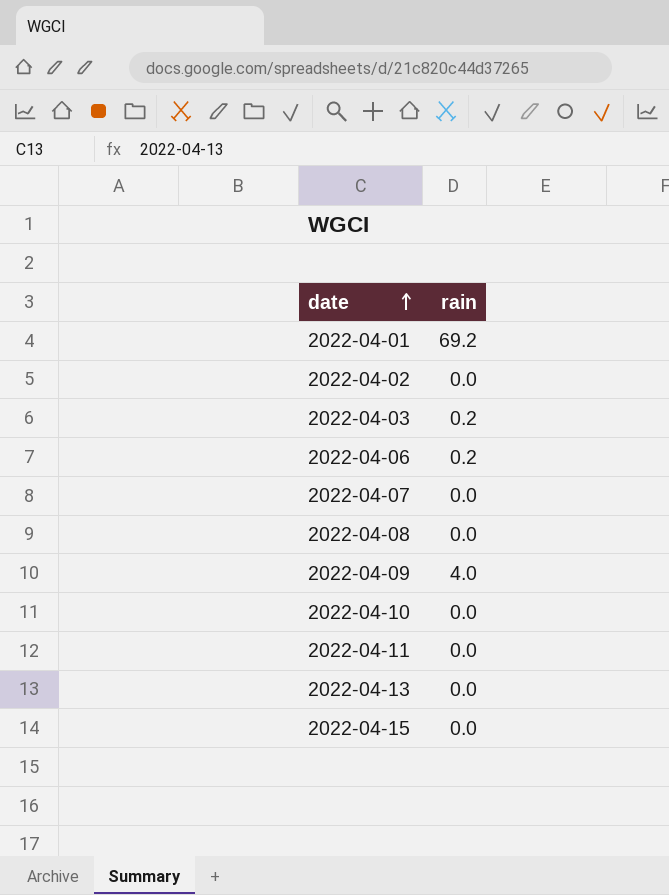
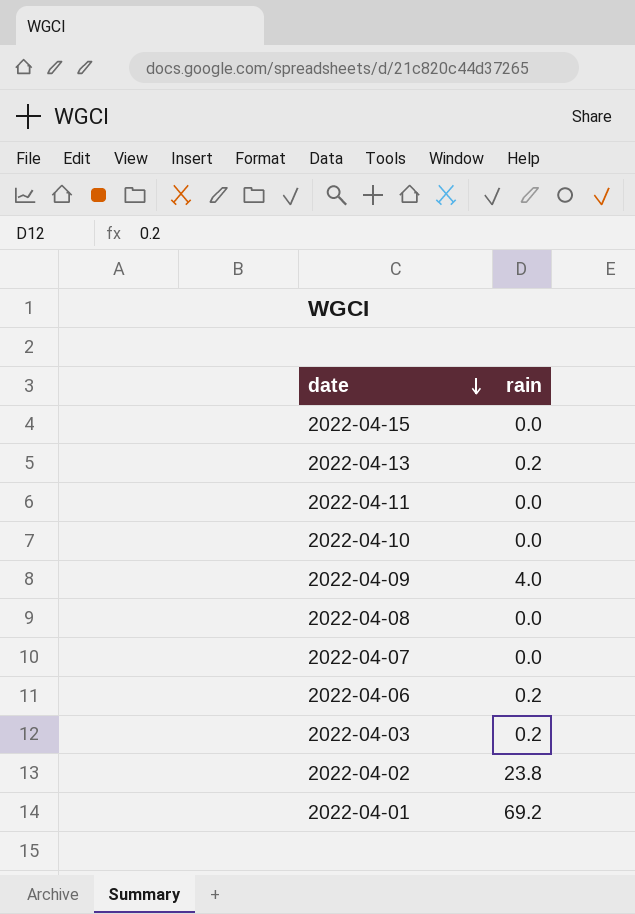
row order: date ascending -> date descending
2022-04-13 | rain: 0.0 -> 0.2
2022-04-02 | rain: 0.0 -> 23.8

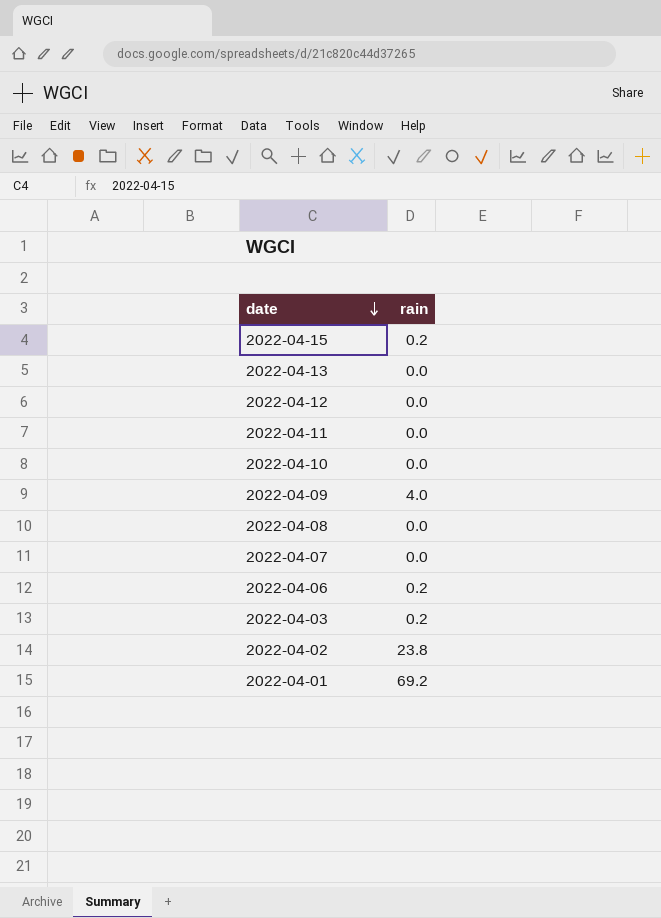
2022-04-15 | rain: 0.0 -> 0.2
2022-04-13 | rain: 0.2 -> 0.0
row 2022-04-12: none -> 0.0

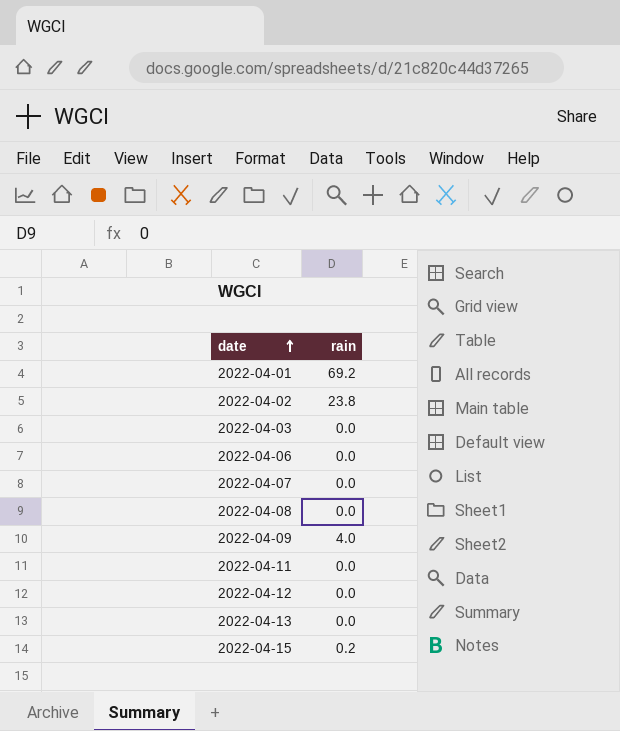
row order: date descending -> date ascending
row 2022-04-10: 0.0 -> none
2022-04-03 | rain: 0.2 -> 0.0
2022-04-06 | rain: 0.2 -> 0.0

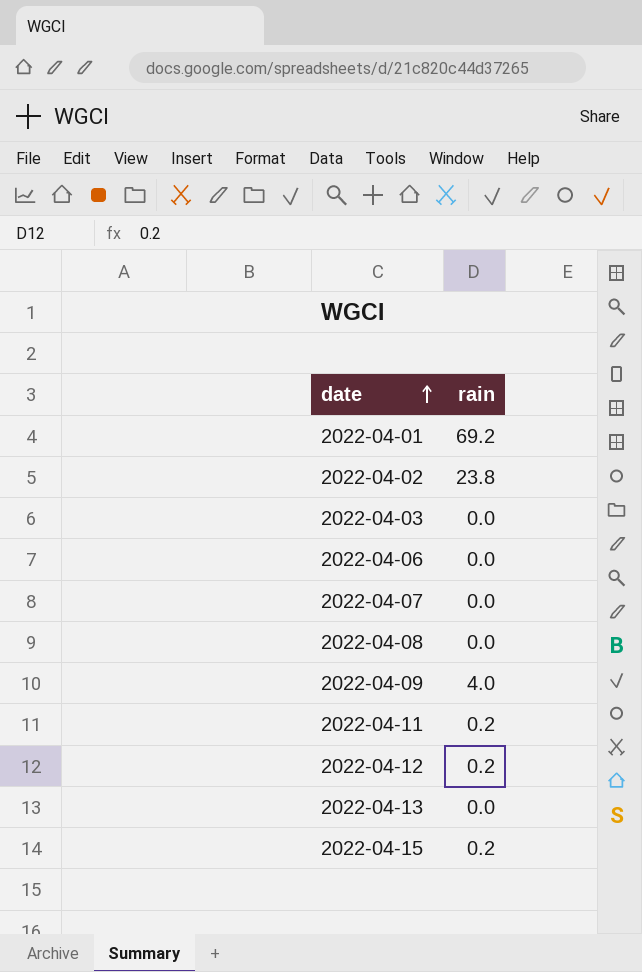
2022-04-11 | rain: 0.0 -> 0.2
2022-04-12 | rain: 0.0 -> 0.2

